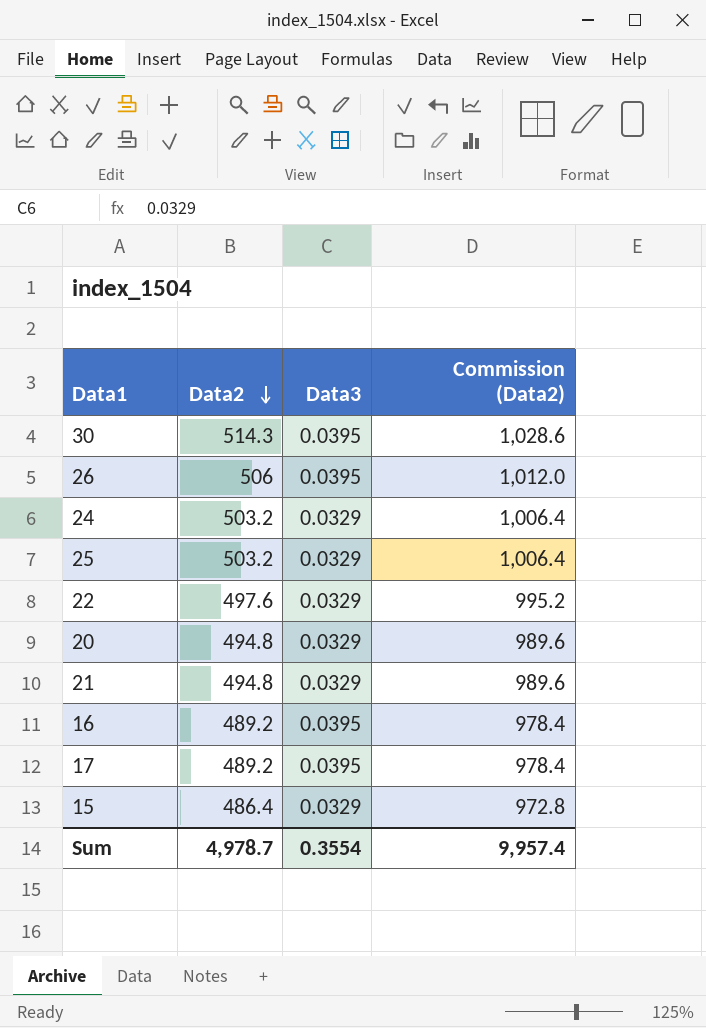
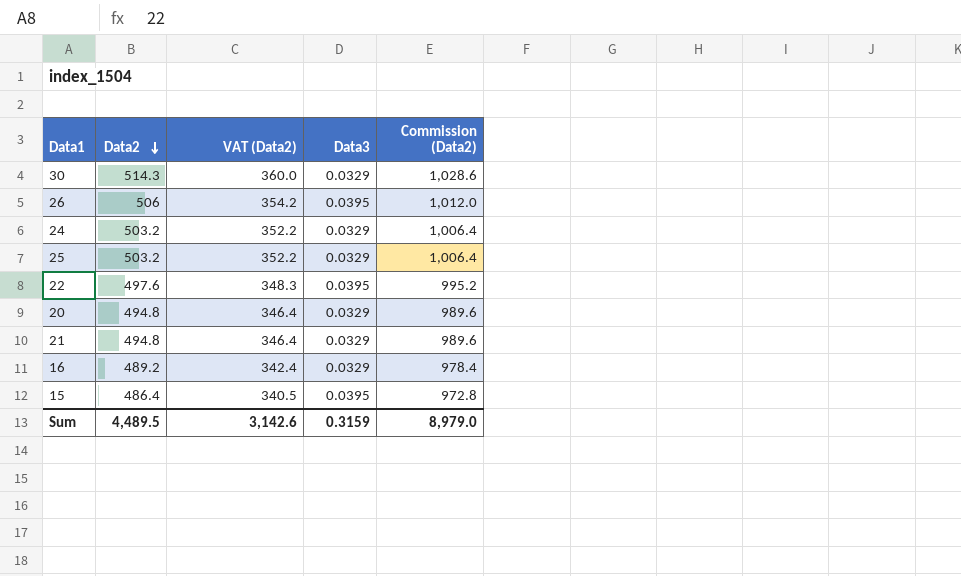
column VAT (Data2) | formula: none -> [Data2] * 0.7
row 17: 489.2 | 0.0395 | 978.4 -> none
30 | Data3: 0.0395 -> 0.0329
22 | Data3: 0.0329 -> 0.0395
16 | Data3: 0.0395 -> 0.0329
15 | Data3: 0.0329 -> 0.0395
Sum | Data2: 4,978.7 -> 4,489.5
Sum | Data3: 0.3554 -> 0.3159
Sum | Commission (Data2): 9,957.4 -> 8,979.0

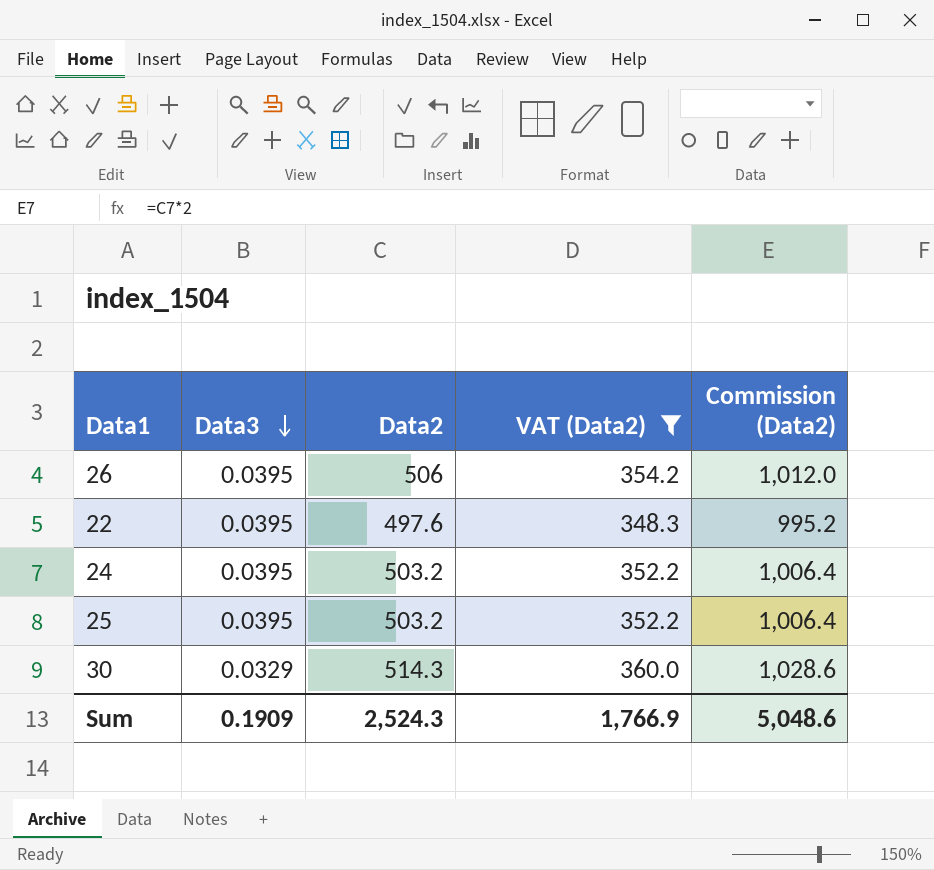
filter: none -> VAT (Data2) >= 348.3
row order: Data2 descending -> Data3 descending
column Data3 | position: 4 -> 2
24 | Data3: 0.0329 -> 0.0395
25 | Data3: 0.0329 -> 0.0395
Sum | Data3: 0.3159 -> 0.1909
Sum | Data2: 4,489.5 -> 2,524.3
Sum | VAT (Data2): 3,142.6 -> 1,766.9
Sum | Commission (Data2): 8,979.0 -> 5,048.6

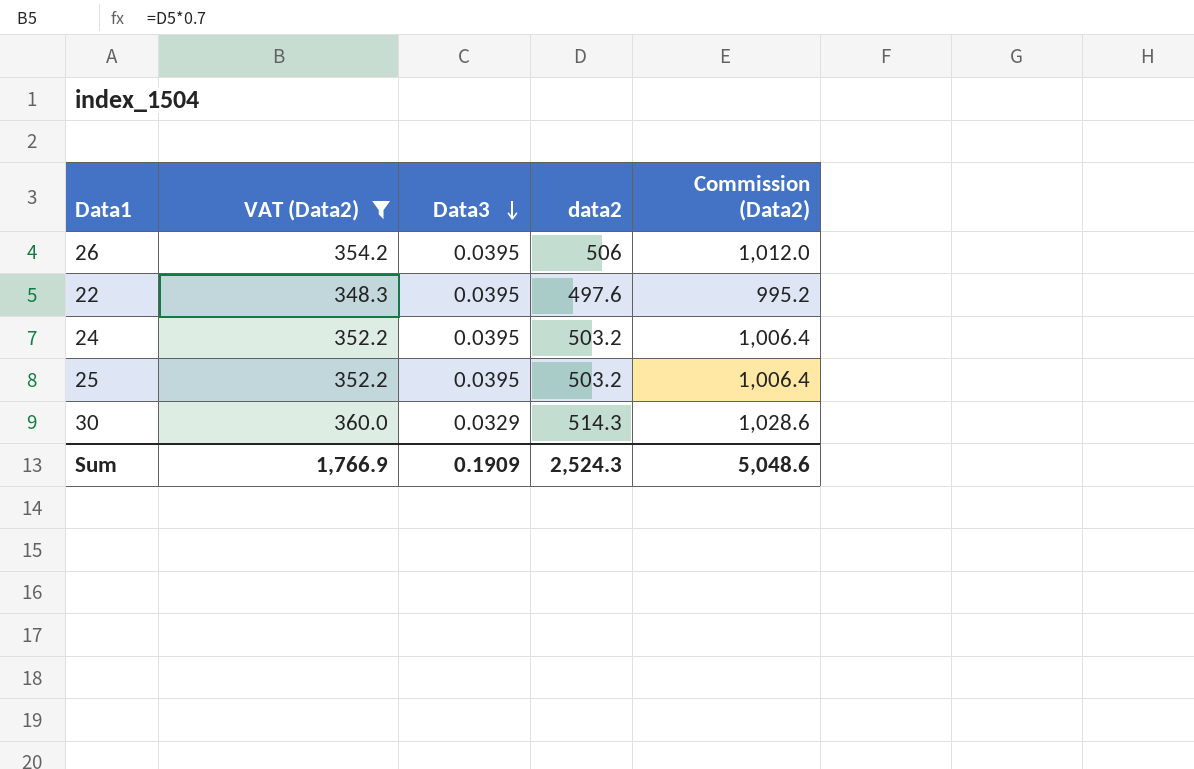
column VAT (Data2) | position: 4 -> 2
column name: Data2 -> data2

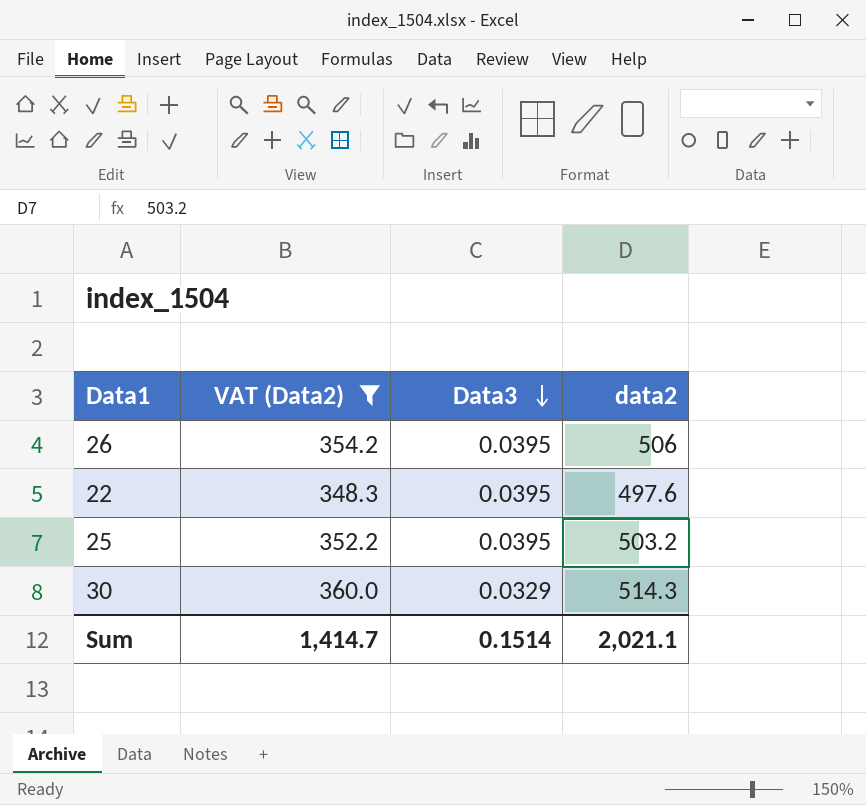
column Commission (Data2) | formula: [data2] * 2 -> none
row 24: 352.2 | 0.0395 | 503.2 | 1,006.4 -> none
Sum | VAT (Data2): 1,766.9 -> 1,414.7
Sum | Data3: 0.1909 -> 0.1514
Sum | data2: 2,524.3 -> 2,021.1

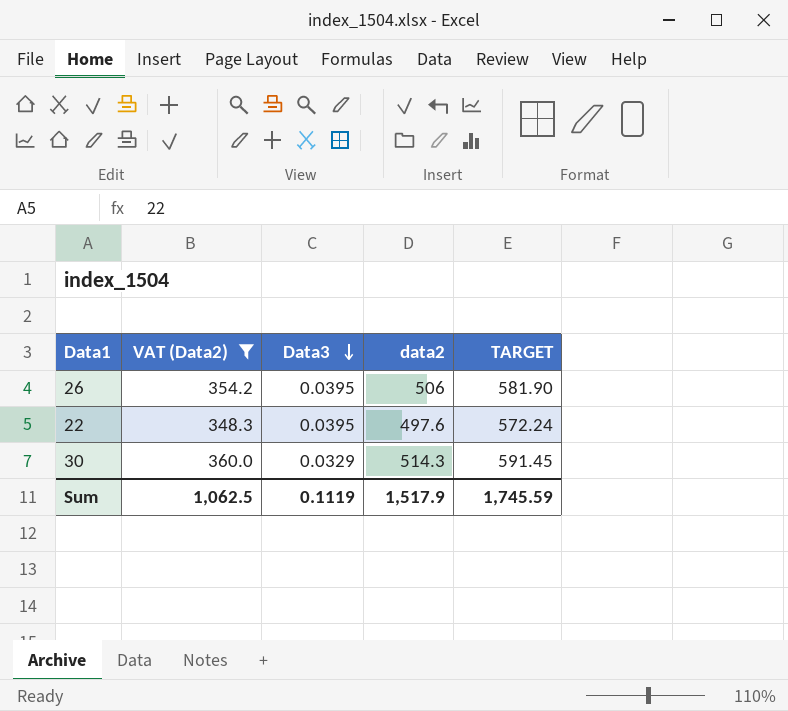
column TARGET | formula: none -> [data2] * 1.15
row 25: 352.2 | 0.0395 | 503.2 -> none
Sum | VAT (Data2): 1,414.7 -> 1,062.5
Sum | Data3: 0.1514 -> 0.1119
Sum | data2: 2,021.1 -> 1,517.9

